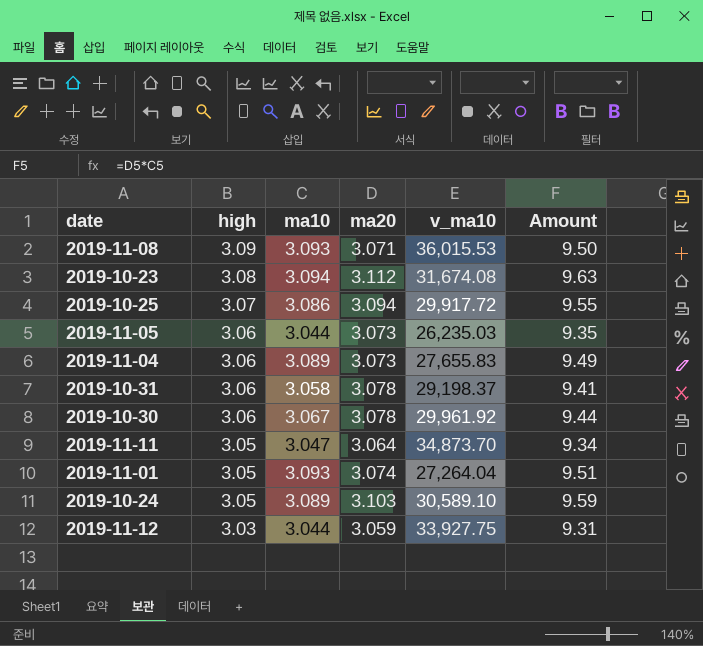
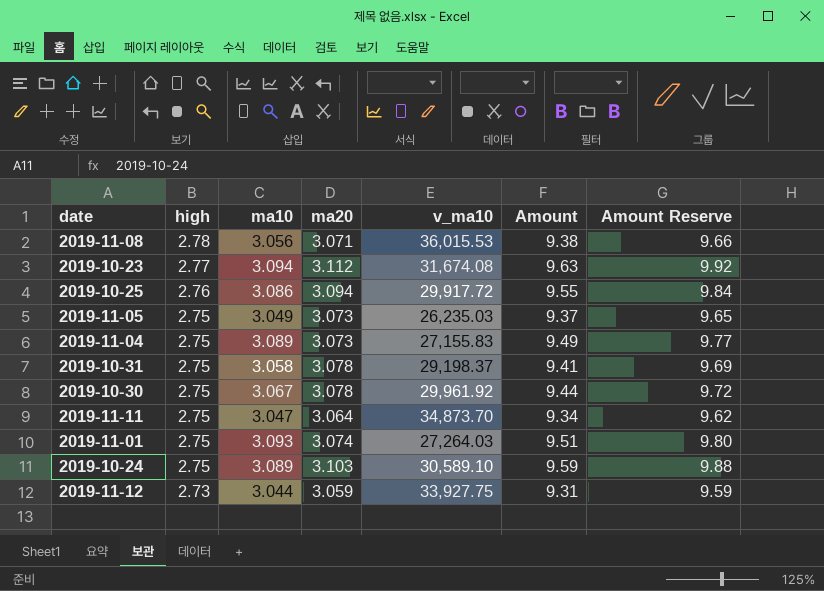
column Amount Reserve | formula: none -> [Amount] * 1.03
2019-11-08 | high: 3.09 -> 2.78
2019-11-08 | ma10: 3.093 -> 3.056
2019-11-08 | Amount: 9.50 -> 9.38
2019-10-23 | high: 3.08 -> 2.77
2019-10-25 | high: 3.07 -> 2.76
2019-11-05 | high: 3.06 -> 2.75
2019-11-05 | ma10: 3.044 -> 3.049
2019-11-05 | Amount: 9.35 -> 9.37
2019-11-04 | high: 3.06 -> 2.75
2019-11-04 | v_ma10: 27,655.83 -> 27,155.83
2019-10-31 | high: 3.06 -> 2.75
2019-10-30 | high: 3.06 -> 2.75
2019-11-11 | high: 3.05 -> 2.75
2019-11-01 | high: 3.05 -> 2.75
2019-11-01 | v_ma10: 27,264.04 -> 27,264.03
2019-10-24 | high: 3.05 -> 2.75
2019-11-12 | high: 3.03 -> 2.73

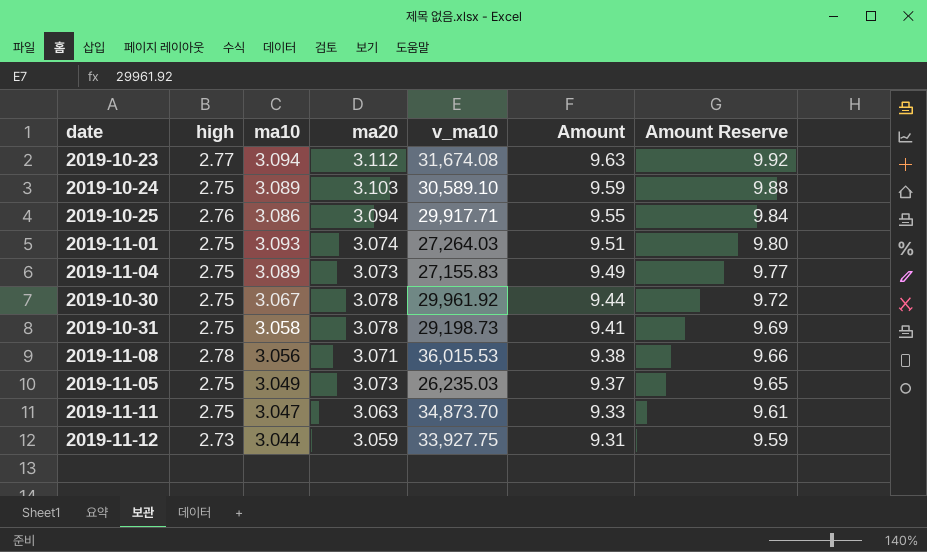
row order: high descending -> Amount descending
2019-10-25 | v_ma10: 29,917.72 -> 29,917.71
2019-10-31 | v_ma10: 29,198.37 -> 29,198.73
2019-11-11 | ma20: 3.064 -> 3.063
2019-11-11 | Amount: 9.34 -> 9.33
2019-11-11 | Amount Reserve: 9.62 -> 9.61

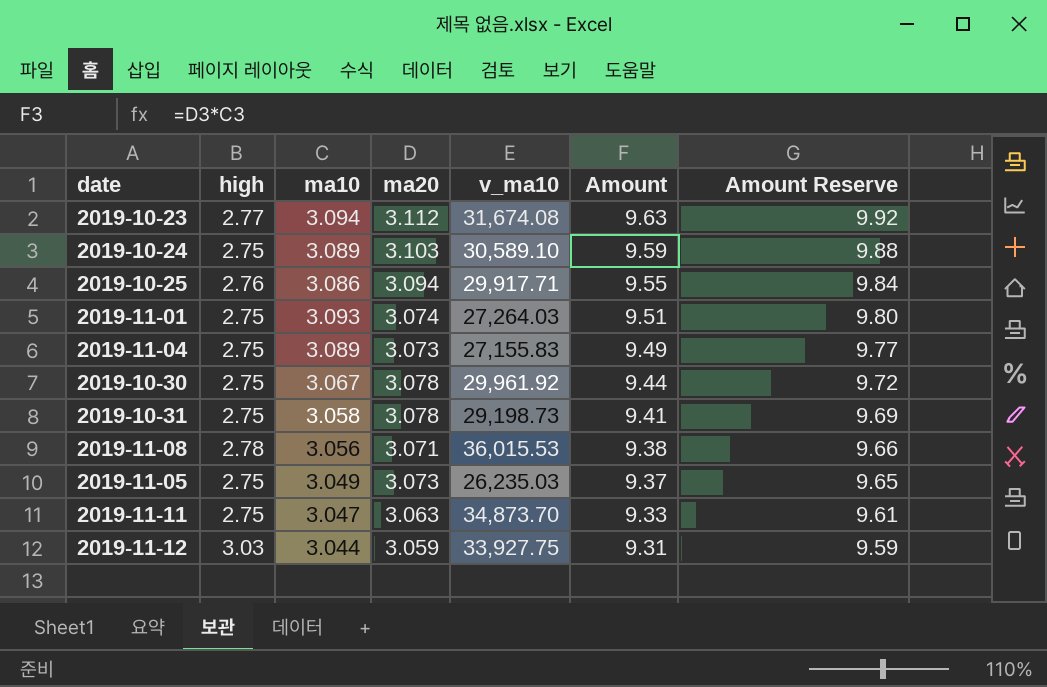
2019-11-12 | high: 2.73 -> 3.03

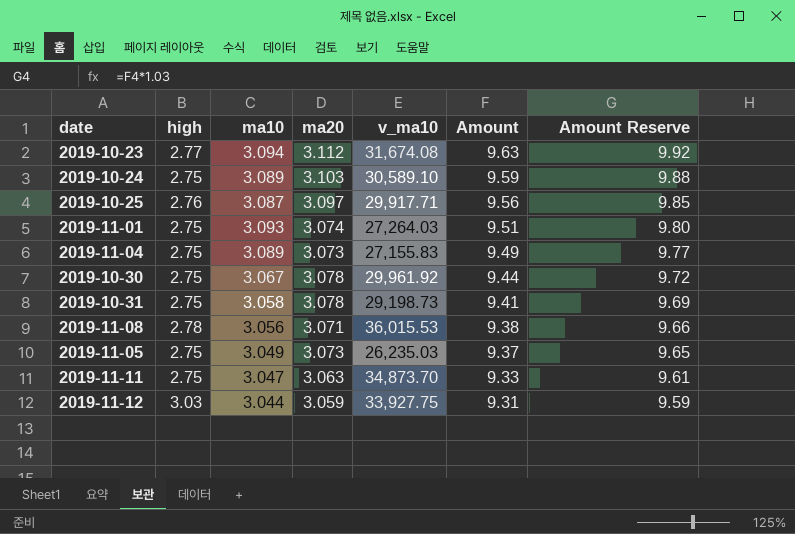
2019-10-25 | ma10: 3.086 -> 3.087
2019-10-25 | ma20: 3.094 -> 3.097
2019-10-25 | Amount: 9.55 -> 9.56
2019-10-25 | Amount Reserve: 9.84 -> 9.85

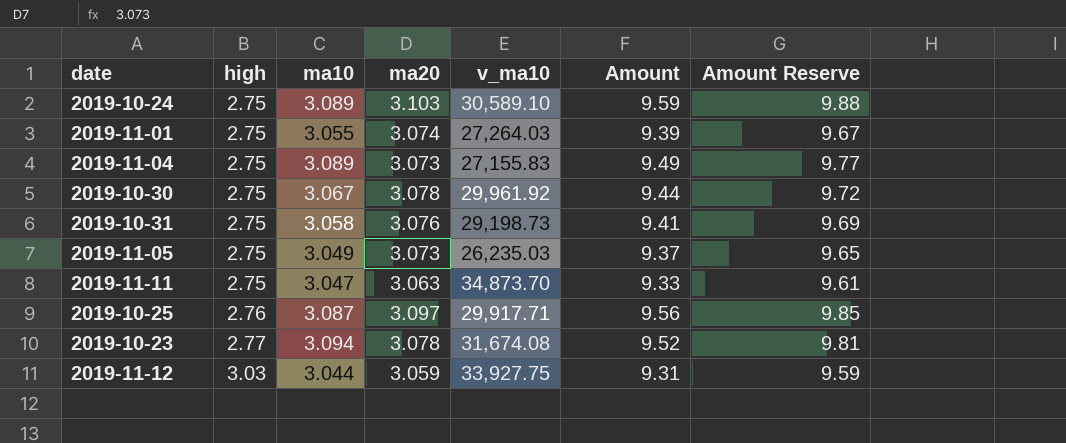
row order: Amount descending -> high ascending
row 2019-11-08: 2.78 | 3.056 | 3.071 | 36,015.53 | 9.38 | 9.66 -> none
2019-11-01 | ma10: 3.093 -> 3.055
2019-11-01 | Amount: 9.51 -> 9.39
2019-11-01 | Amount Reserve: 9.80 -> 9.67
2019-10-31 | ma20: 3.078 -> 3.076
2019-10-23 | ma20: 3.112 -> 3.078
2019-10-23 | Amount: 9.63 -> 9.52
2019-10-23 | Amount Reserve: 9.92 -> 9.81

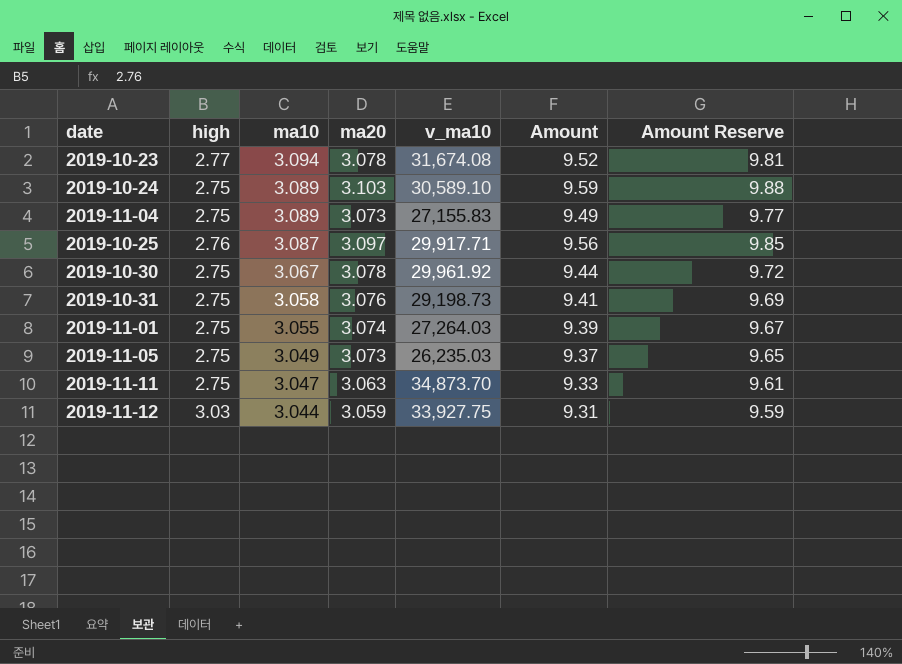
row order: high ascending -> ma10 descending

